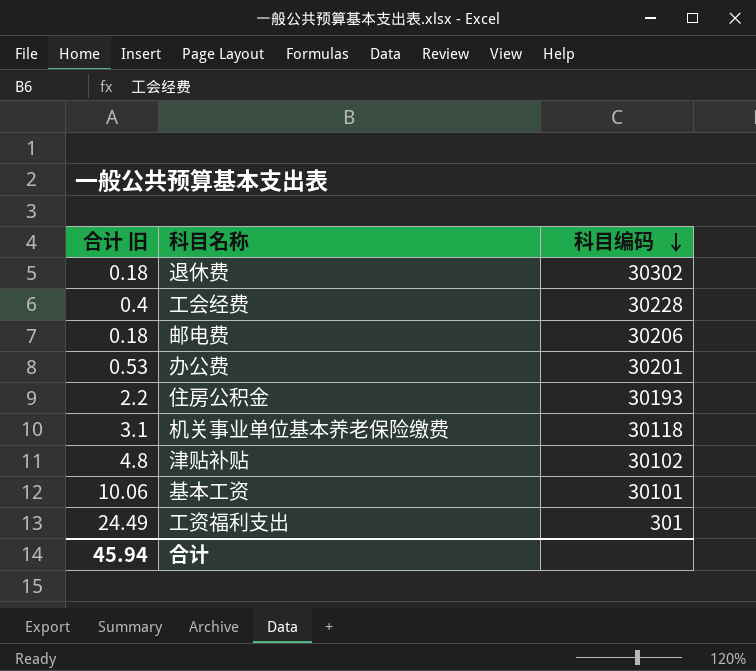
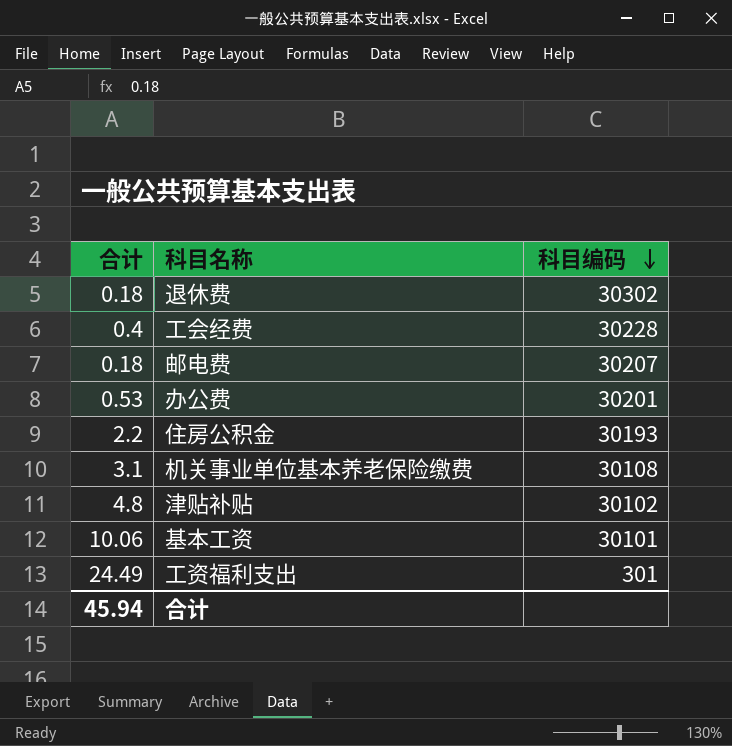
column name: 合计 旧 -> 合计
邮电费 | 科目编码: 30206 -> 30207
机关事业单位基本养老保险缴费 | 科目编码: 30118 -> 30108

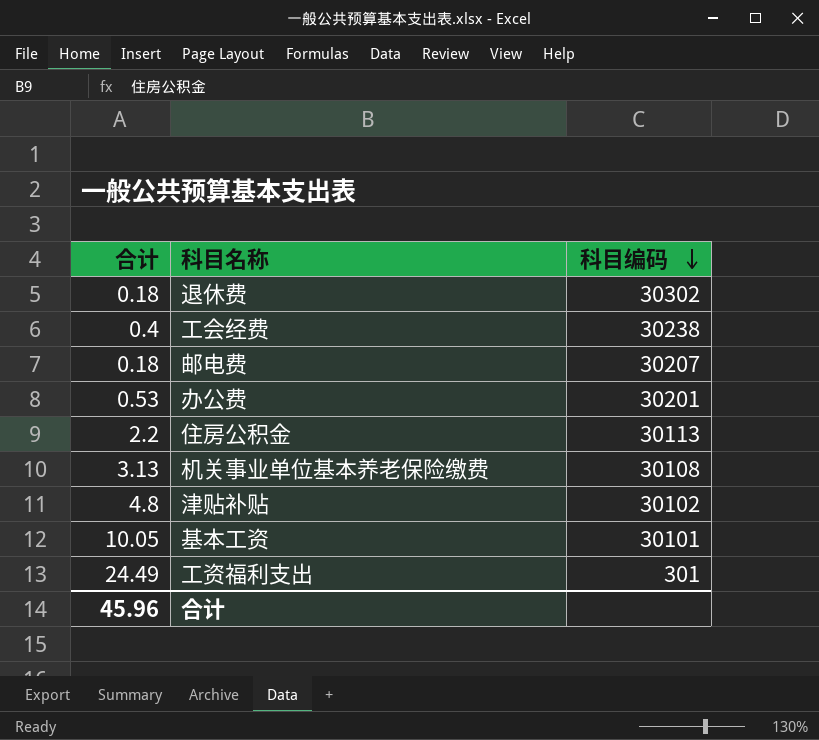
工会经费 | 科目编码: 30228 -> 30238
住房公积金 | 科目编码: 30193 -> 30113
机关事业单位基本养老保险缴费 | 合计: 3.1 -> 3.13
基本工资 | 合计: 10.06 -> 10.05
合计 | 合计: 45.94 -> 45.96

